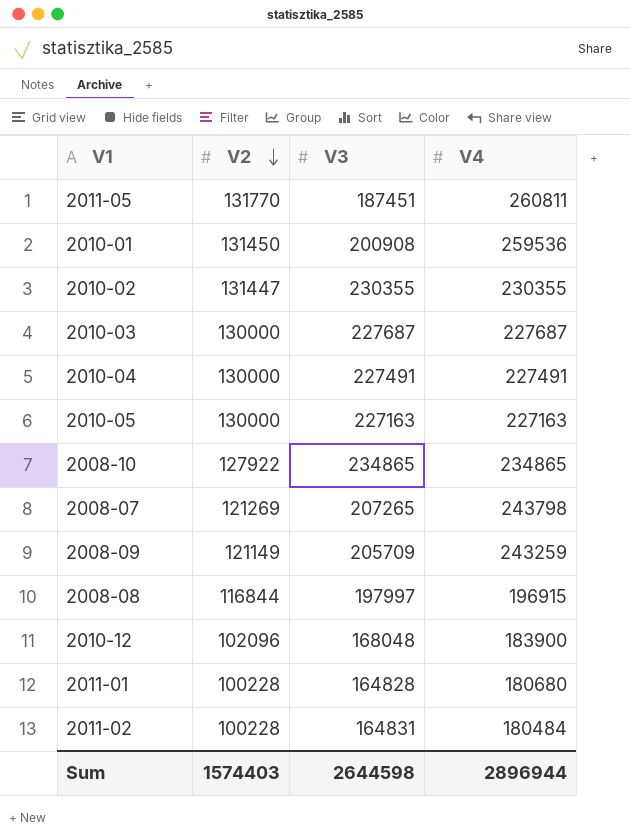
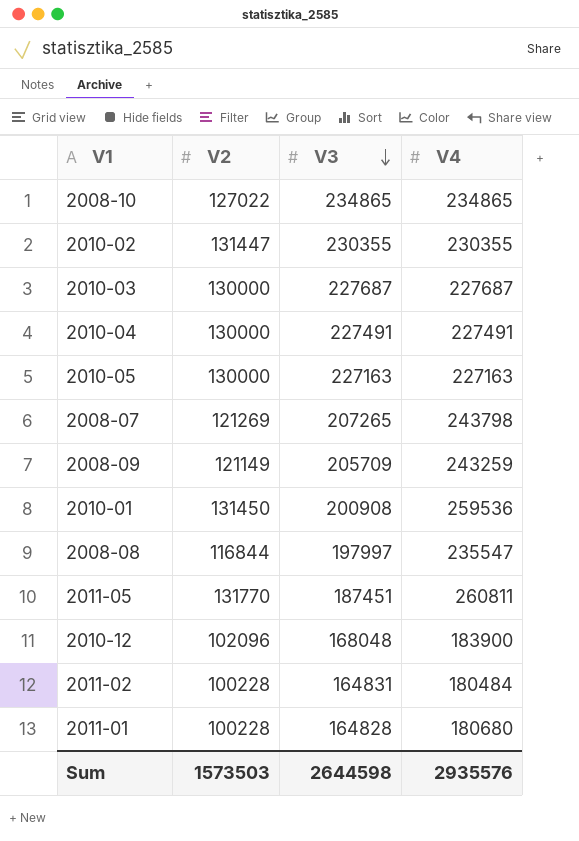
row order: V2 descending -> V3 descending
2008-10 | V2: 127922 -> 127022
2008-08 | V4: 196915 -> 235547
Sum | V2: 1574403 -> 1573503
Sum | V4: 2896944 -> 2935576

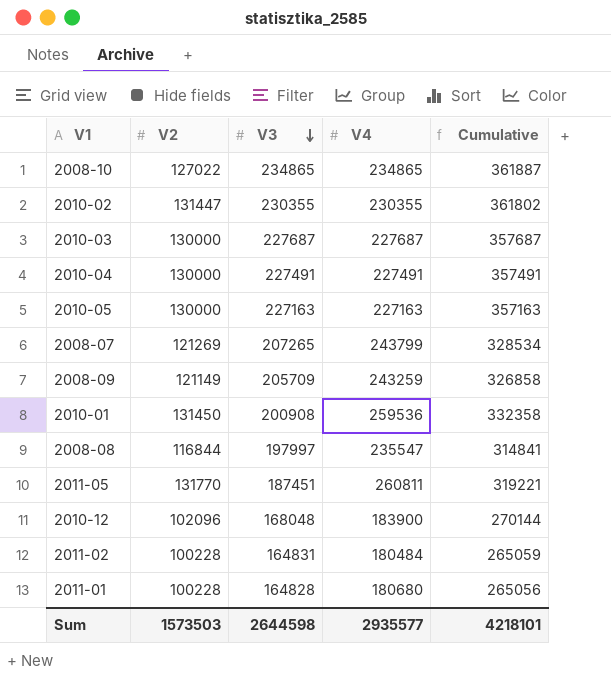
column Cumulative | formula: none -> [V2] + [V3]
2008-07 | V4: 243798 -> 243799
Sum | V4: 2935576 -> 2935577

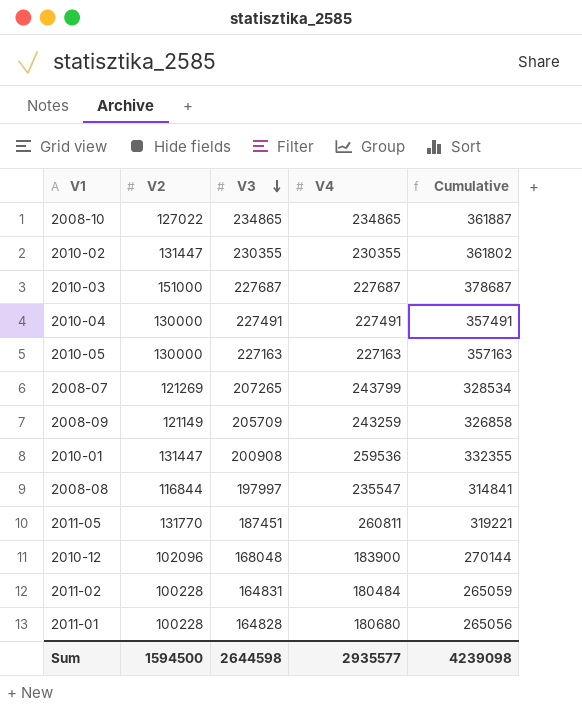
2010-03 | V2: 130000 -> 151000
2010-03 | Cumulative: 357687 -> 378687
2010-01 | V2: 131450 -> 131447
2010-01 | Cumulative: 332358 -> 332355
Sum | V2: 1573503 -> 1594500
Sum | Cumulative: 4218101 -> 4239098

